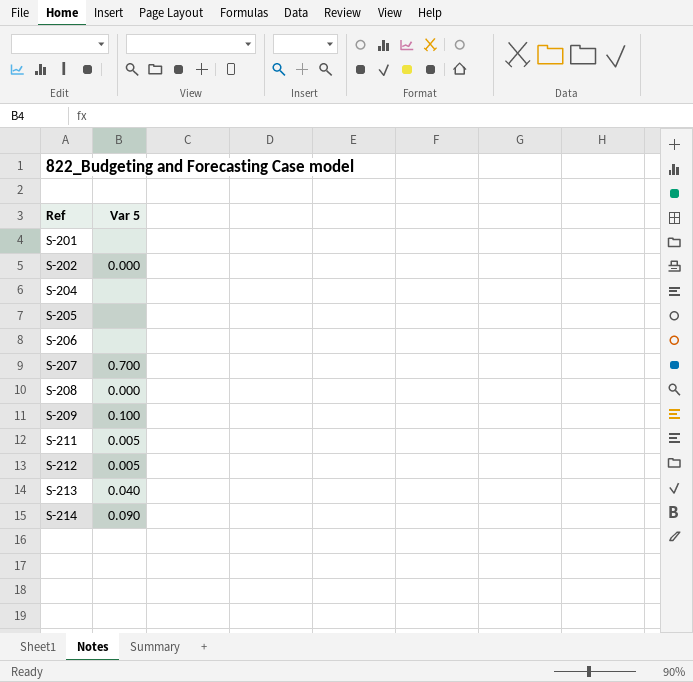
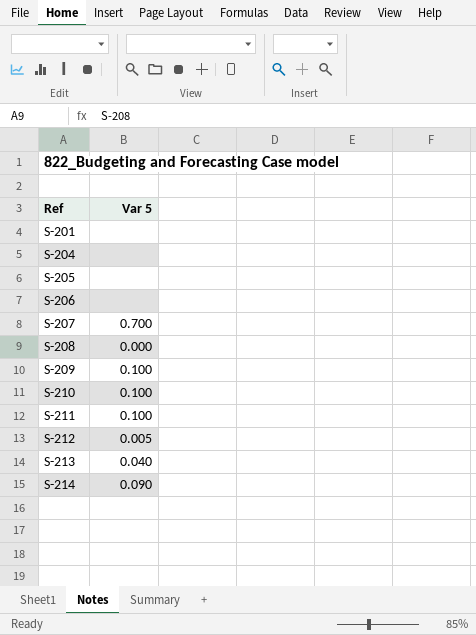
row S-202: 0.000 -> none
row S-210: none -> 0.100
S-211 | Var 5: 0.005 -> 0.100

